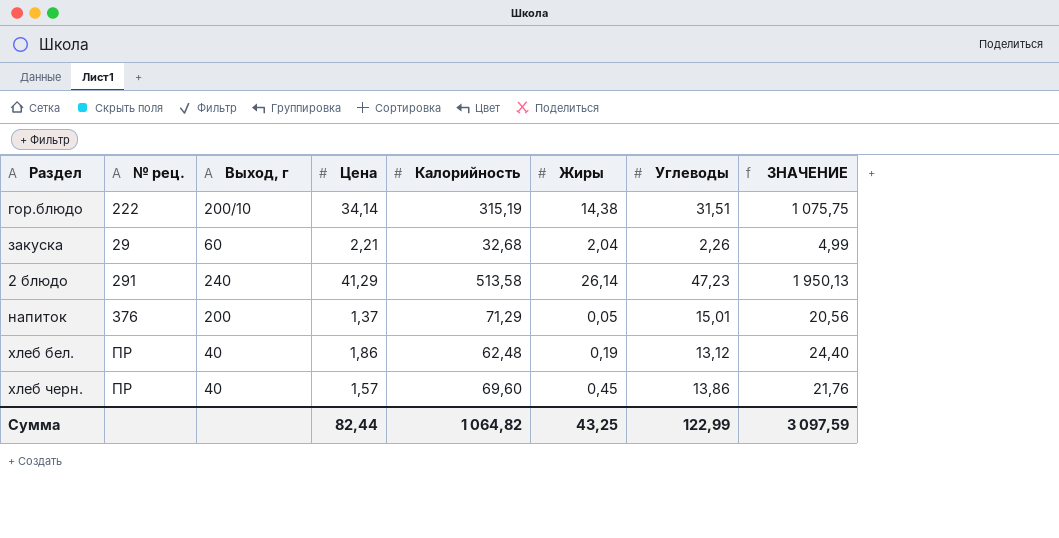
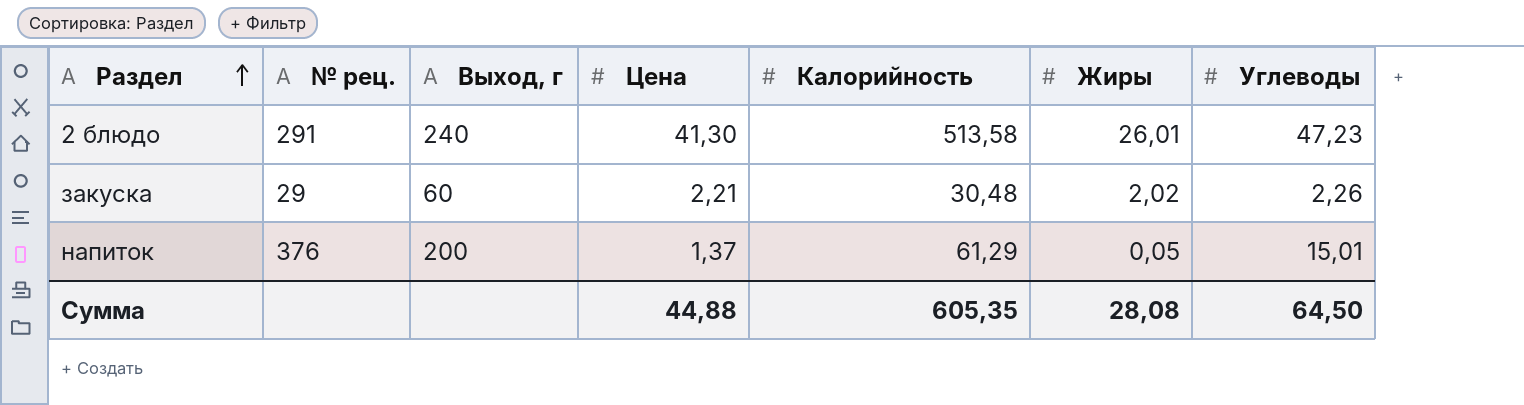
row order: none -> Раздел ascending
column ЗНАЧЕНИЕ | formula: [Цена] * [Углеводы] -> none
row гор.блюдо: 222 | 200/10 | 34,14 | 315,19 | 14,38 | 31,51 | 1 075,75 -> none
row хлеб бел.: ПР | 40 | 1,86 | 62,48 | 0,19 | 13,12 | 24,40 -> none
row хлеб черн.: ПР | 40 | 1,57 | 69,60 | 0,45 | 13,86 | 21,76 -> none
2 блюдо | Цена: 41,29 -> 41,30
2 блюдо | Жиры: 26,14 -> 26,01
закуска | Калорийность: 32,68 -> 30,48
закуска | Жиры: 2,04 -> 2,02
напиток | Калорийность: 71,29 -> 61,29
Сумма | Цена: 82,44 -> 44,88
Сумма | Калорийность: 1 064,82 -> 605,35
Сумма | Жиры: 43,25 -> 28,08
Сумма | Углеводы: 122,99 -> 64,50

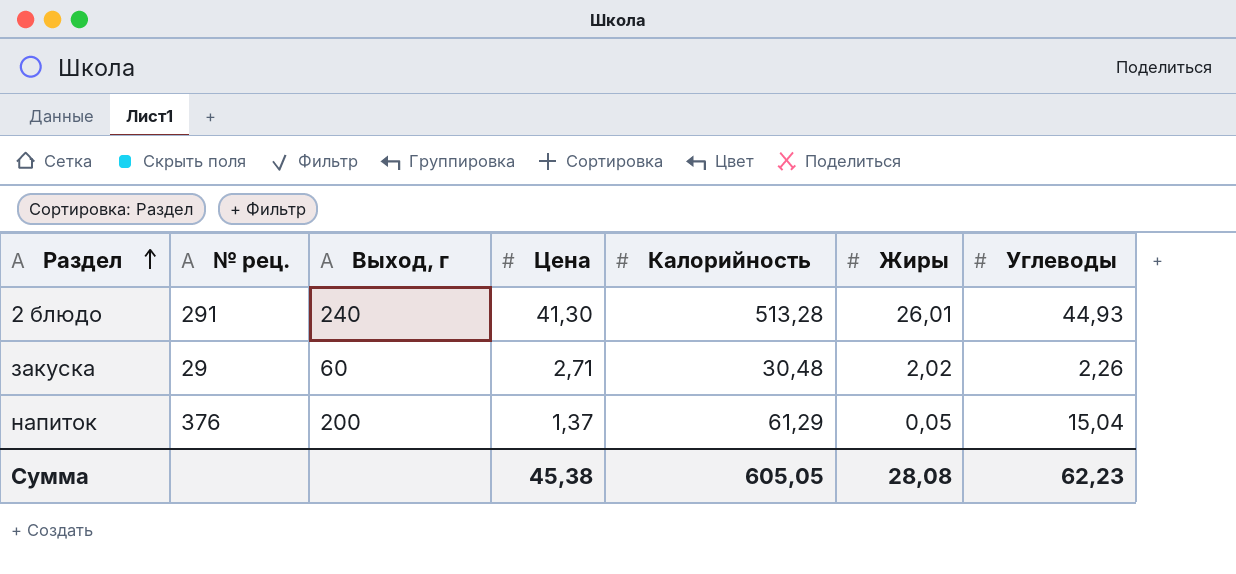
2 блюдо | Калорийность: 513,58 -> 513,28
2 блюдо | Углеводы: 47,23 -> 44,93
закуска | Цена: 2,21 -> 2,71
напиток | Углеводы: 15,01 -> 15,04
Сумма | Цена: 44,88 -> 45,38
Сумма | Калорийность: 605,35 -> 605,05
Сумма | Углеводы: 64,50 -> 62,23

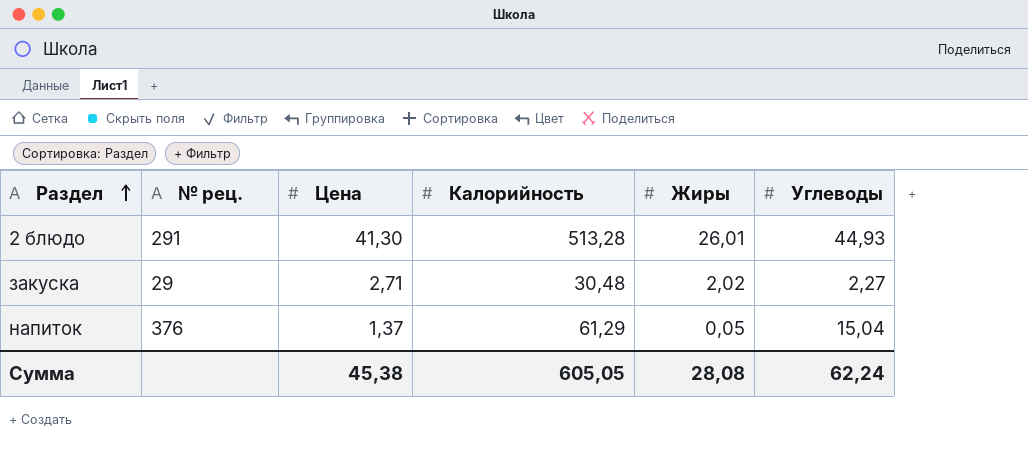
column Выход, г | position: 3 -> none
закуска | Углеводы: 2,26 -> 2,27
Сумма | Углеводы: 62,23 -> 62,24

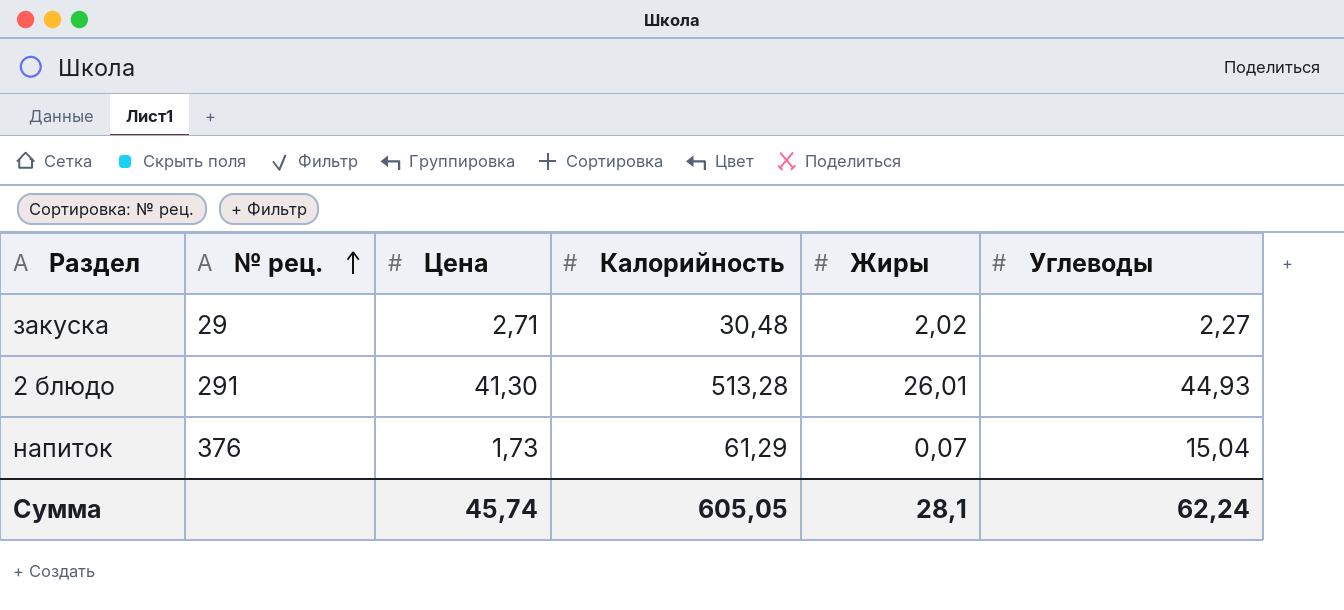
row order: Раздел ascending -> № рец. ascending
напиток | Цена: 1,37 -> 1,73
напиток | Жиры: 0,05 -> 0,07
Сумма | Цена: 45,38 -> 45,74
Сумма | Жиры: 28,08 -> 28,1

